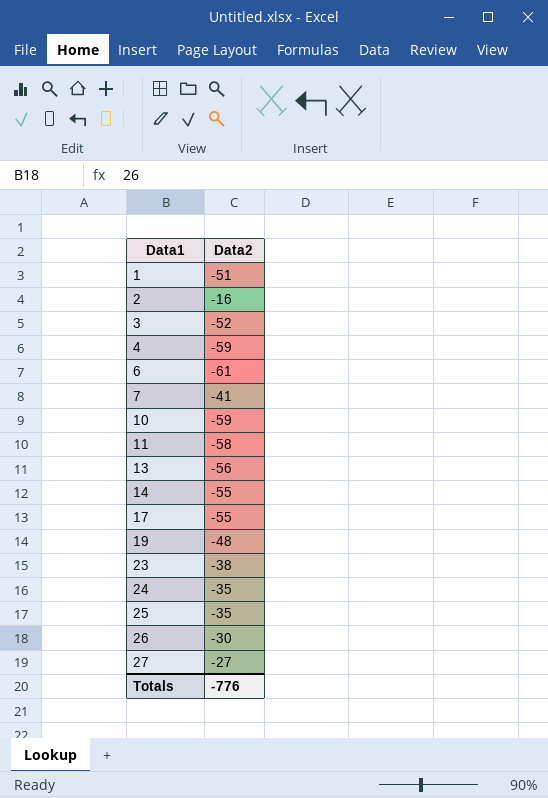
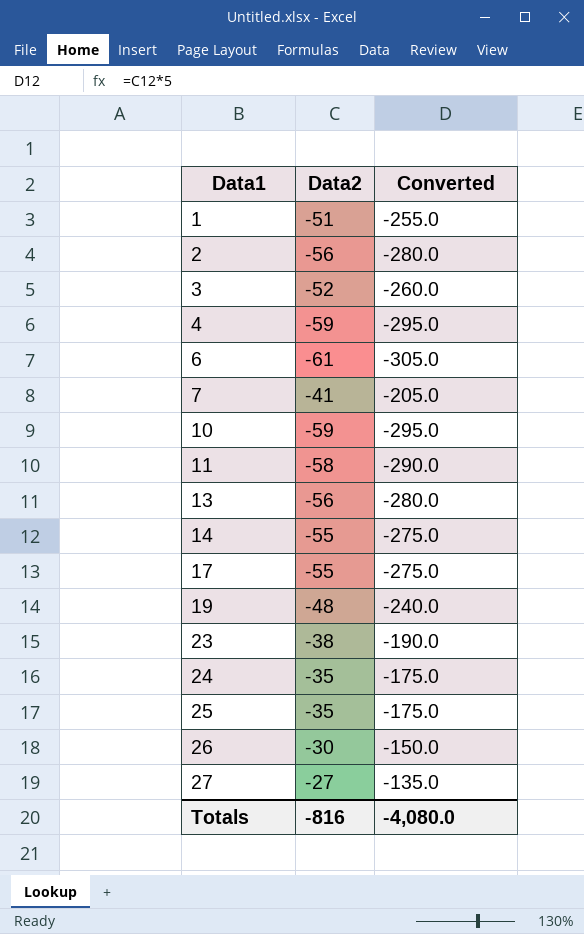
column Converted | formula: none -> [Data2] * 5
2 | Data2: -16 -> -56
Totals | Data2: -776 -> -816

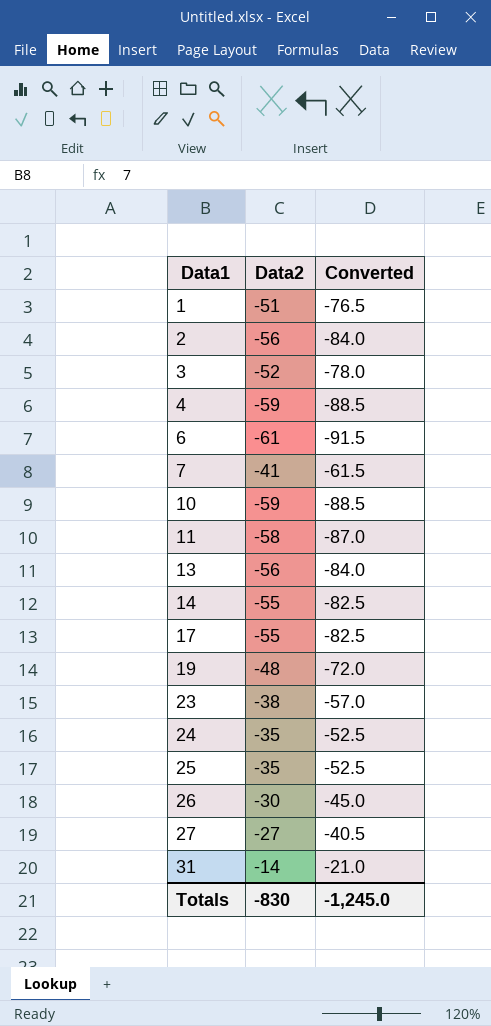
column Converted | formula: [Data2] * 5 -> [Data2] * 1.5
row 31: none -> -14 | -21.0
Totals | Data2: -816 -> -830
Totals | Converted: -4,080.0 -> -1,245.0

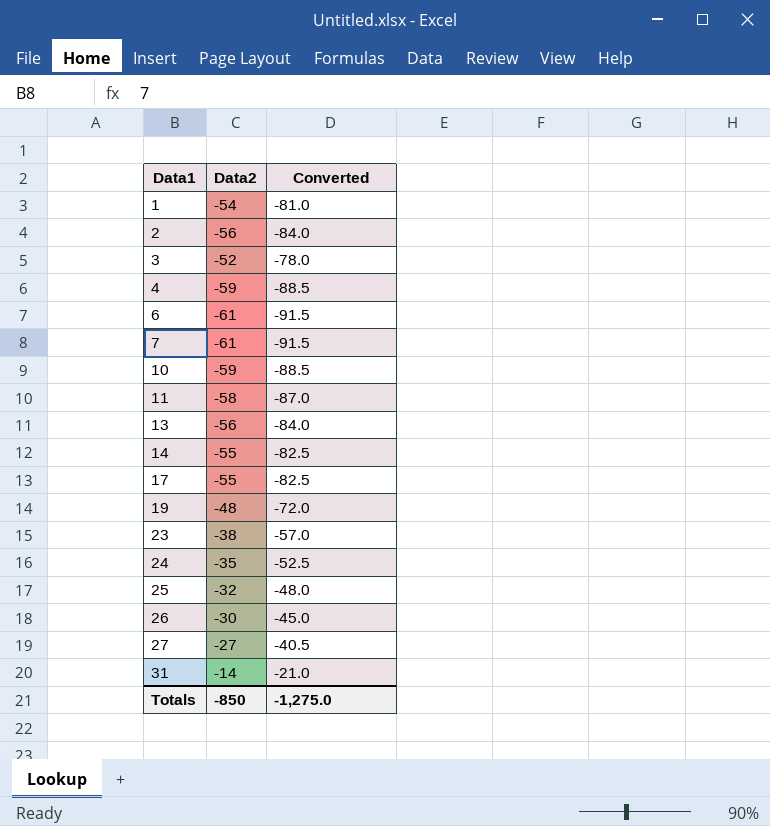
1 | Data2: -51 -> -54
1 | Converted: -76.5 -> -81.0
7 | Data2: -41 -> -61
7 | Converted: -61.5 -> -91.5
25 | Data2: -35 -> -32
25 | Converted: -52.5 -> -48.0
Totals | Data2: -830 -> -850
Totals | Converted: -1,245.0 -> -1,275.0

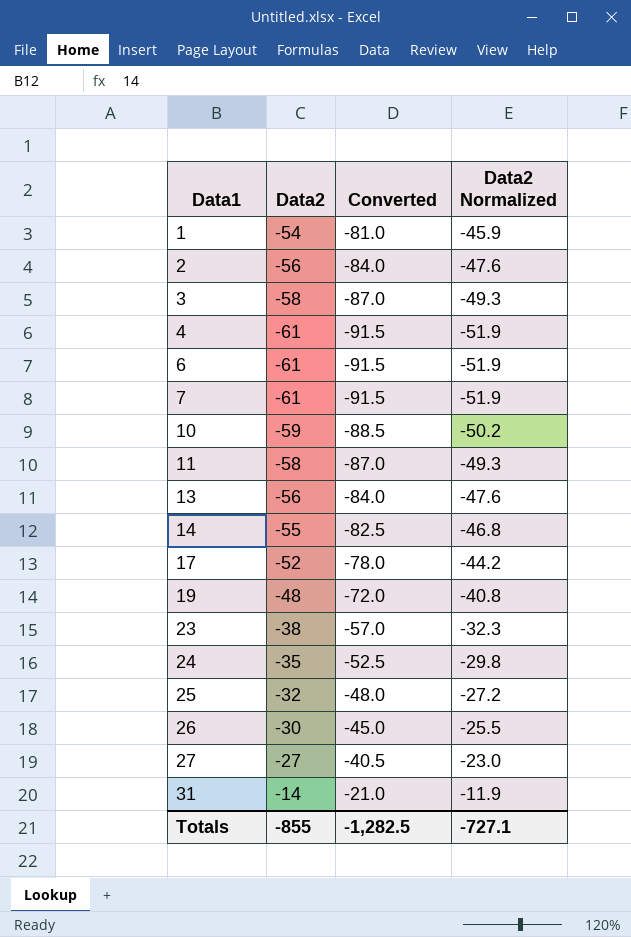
column Data2 Normalized | formula: none -> [Data2] * 0.85
3 | Data2: -52 -> -58
3 | Converted: -78.0 -> -87.0
4 | Data2: -59 -> -61
4 | Converted: -88.5 -> -91.5
17 | Data2: -55 -> -52
17 | Converted: -82.5 -> -78.0
Totals | Data2: -850 -> -855
Totals | Converted: -1,275.0 -> -1,282.5

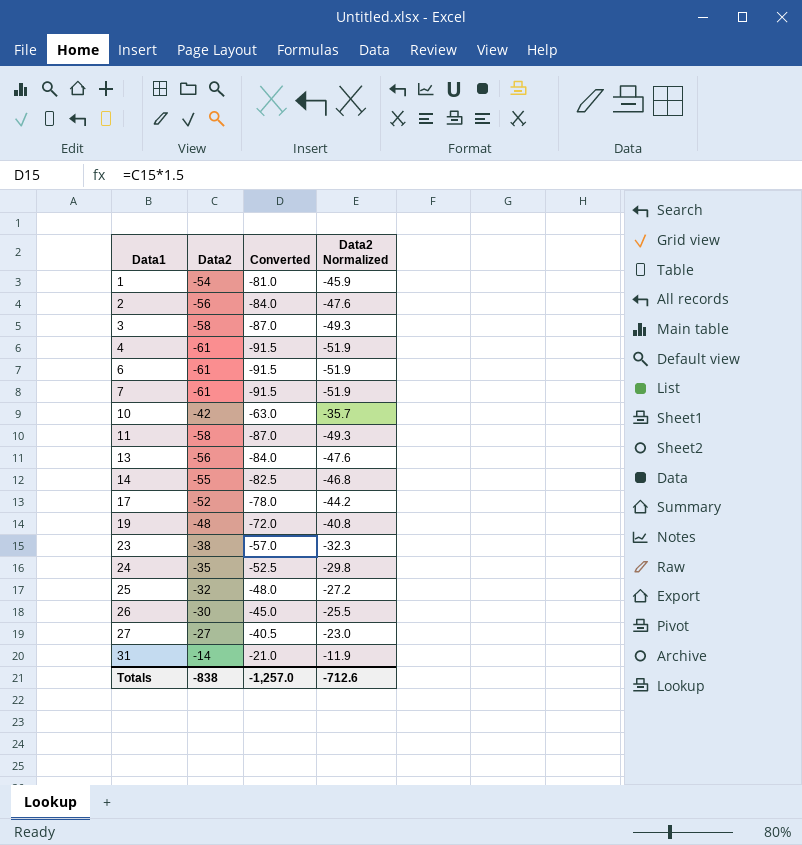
10 | Data2: -59 -> -42
10 | Converted: -88.5 -> -63.0
10 | Data2 Normalized: -50.2 -> -35.7
Totals | Data2: -855 -> -838
Totals | Converted: -1,282.5 -> -1,257.0
Totals | Data2 Normalized: -727.1 -> -712.6

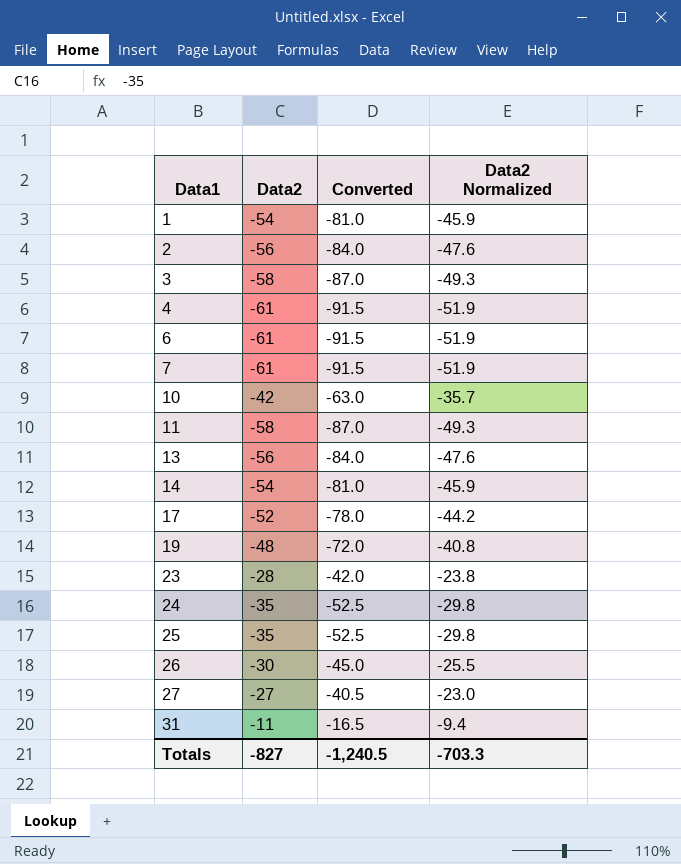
14 | Data2: -55 -> -54
14 | Converted: -82.5 -> -81.0
14 | Data2 Normalized: -46.8 -> -45.9
23 | Data2: -38 -> -28
23 | Converted: -57.0 -> -42.0
23 | Data2 Normalized: -32.3 -> -23.8
25 | Data2: -32 -> -35
25 | Converted: -48.0 -> -52.5
25 | Data2 Normalized: -27.2 -> -29.8
31 | Data2: -14 -> -11
31 | Converted: -21.0 -> -16.5
31 | Data2 Normalized: -11.9 -> -9.4
Totals | Data2: -838 -> -827
Totals | Converted: -1,257.0 -> -1,240.5
Totals | Data2 Normalized: -712.6 -> -703.3

